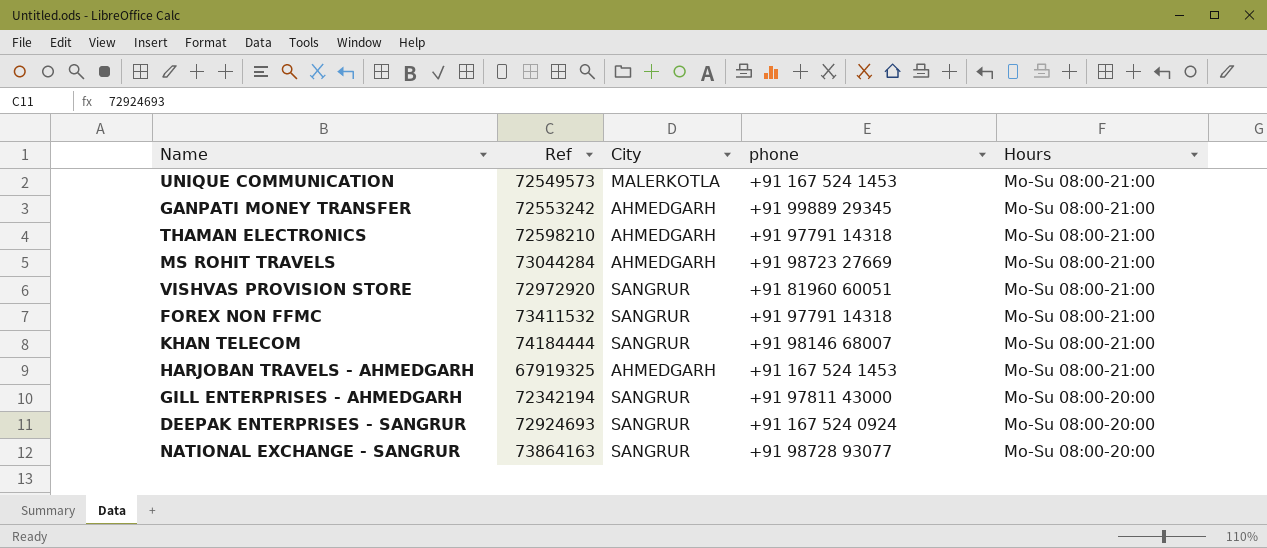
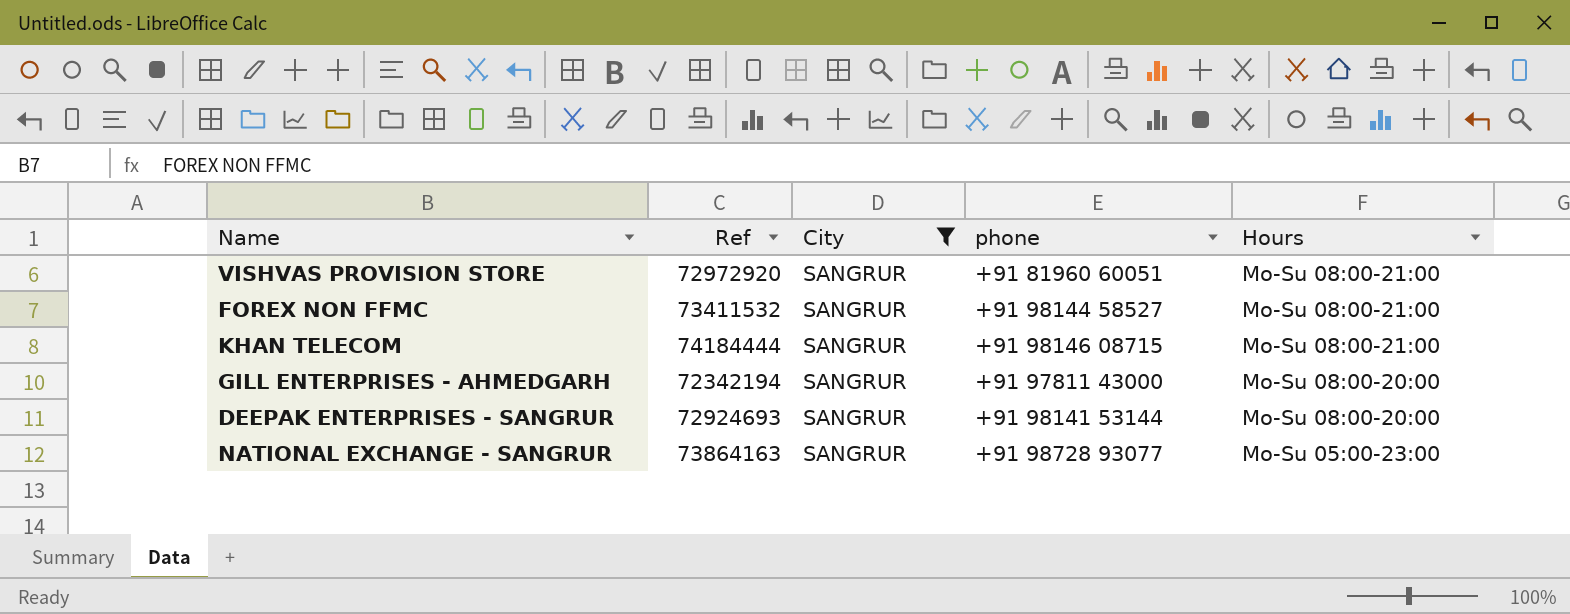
filter: none -> City = SANGRUR
FOREX NON FFMC | phone: +91 97791 14318 -> +91 98144 58527
KHAN TELECOM | phone: +91 98146 68007 -> +91 98146 08715
DEEPAK ENTERPRISES - SANGRUR | phone: +91 167 524 0924 -> +91 98141 53144
NATIONAL EXCHANGE - SANGRUR | Hours: Mo-Su 08:00-20:00 -> Mo-Su 05:00-23:00

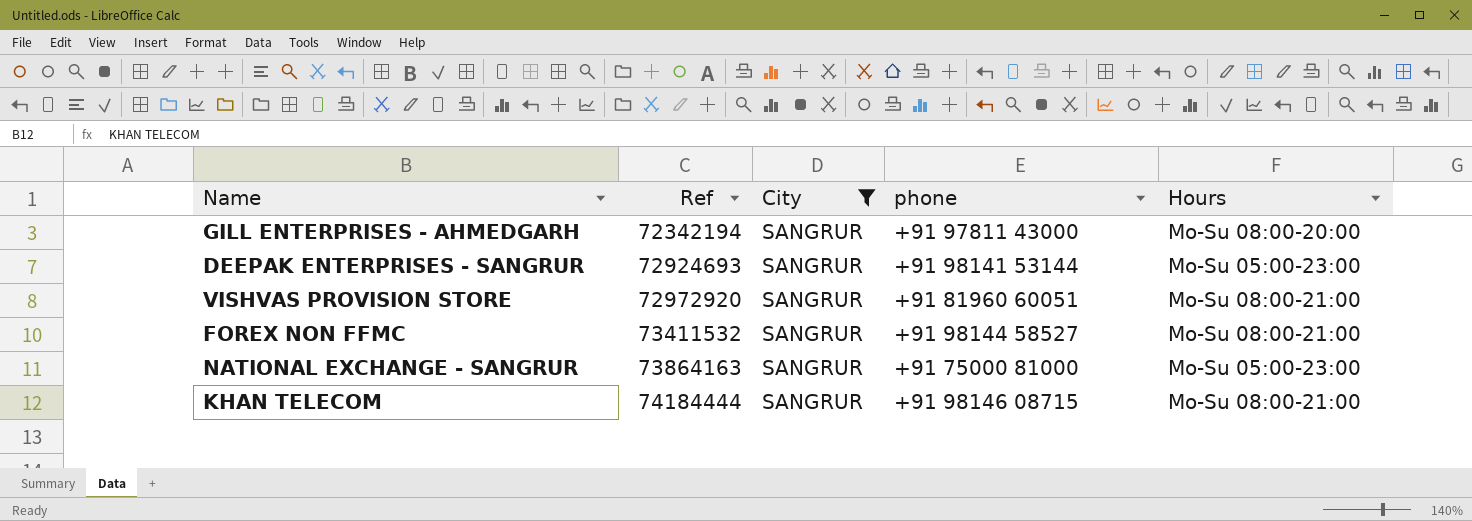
row order: Hours descending -> Ref ascending
DEEPAK ENTERPRISES - SANGRUR | Hours: Mo-Su 08:00-20:00 -> Mo-Su 05:00-23:00
NATIONAL EXCHANGE - SANGRUR | phone: +91 98728 93077 -> +91 75000 81000

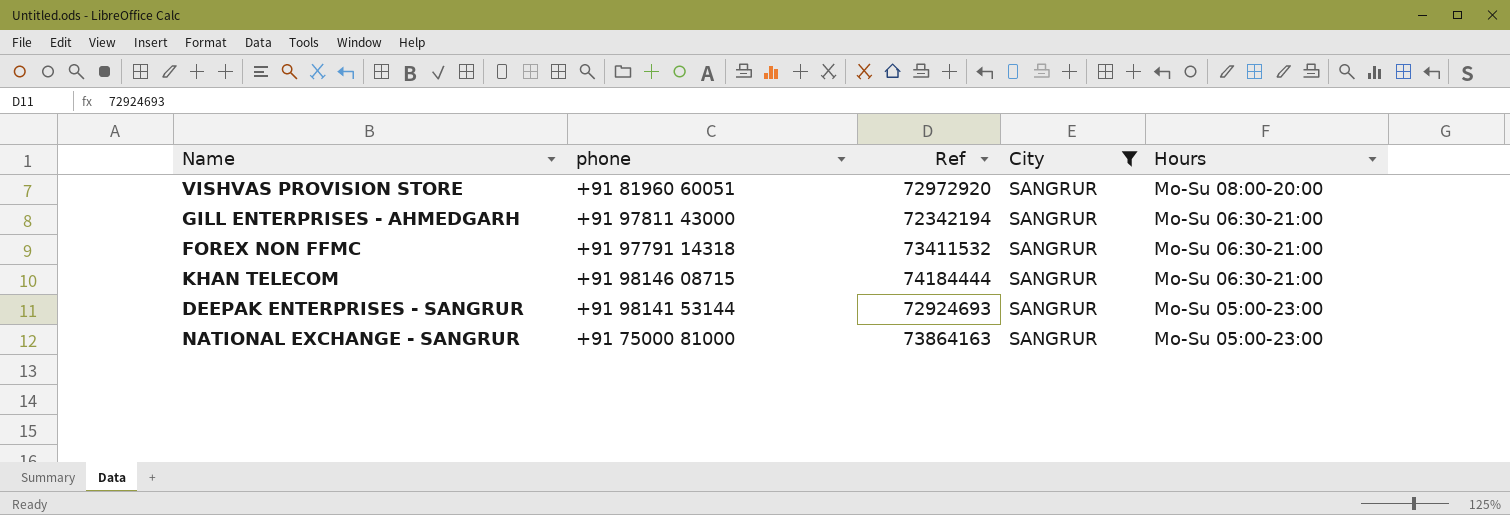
row order: Ref ascending -> Hours descending
column phone | position: 4 -> 2
VISHVAS PROVISION STORE | Hours: Mo-Su 08:00-21:00 -> Mo-Su 08:00-20:00
GILL ENTERPRISES - AHMEDGARH | Hours: Mo-Su 08:00-20:00 -> Mo-Su 06:30-21:00
FOREX NON FFMC | phone: +91 98144 58527 -> +91 97791 14318
FOREX NON FFMC | Hours: Mo-Su 08:00-21:00 -> Mo-Su 06:30-21:00
KHAN TELECOM | Hours: Mo-Su 08:00-21:00 -> Mo-Su 06:30-21:00

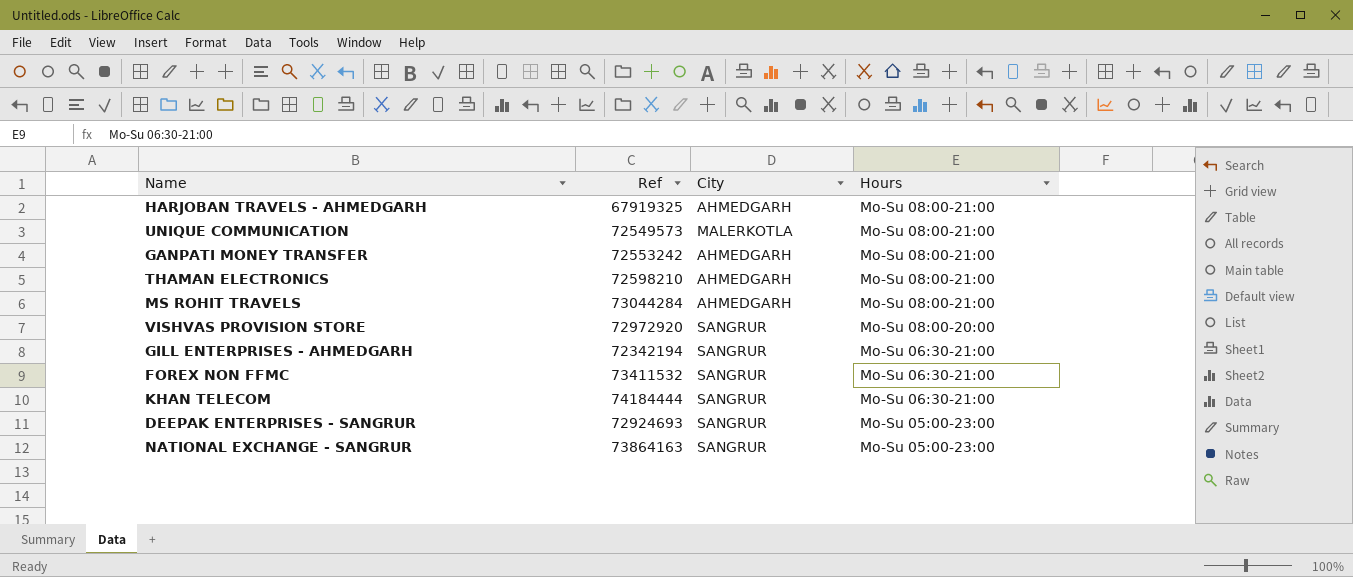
filter: City = SANGRUR -> none
column phone | position: 2 -> none

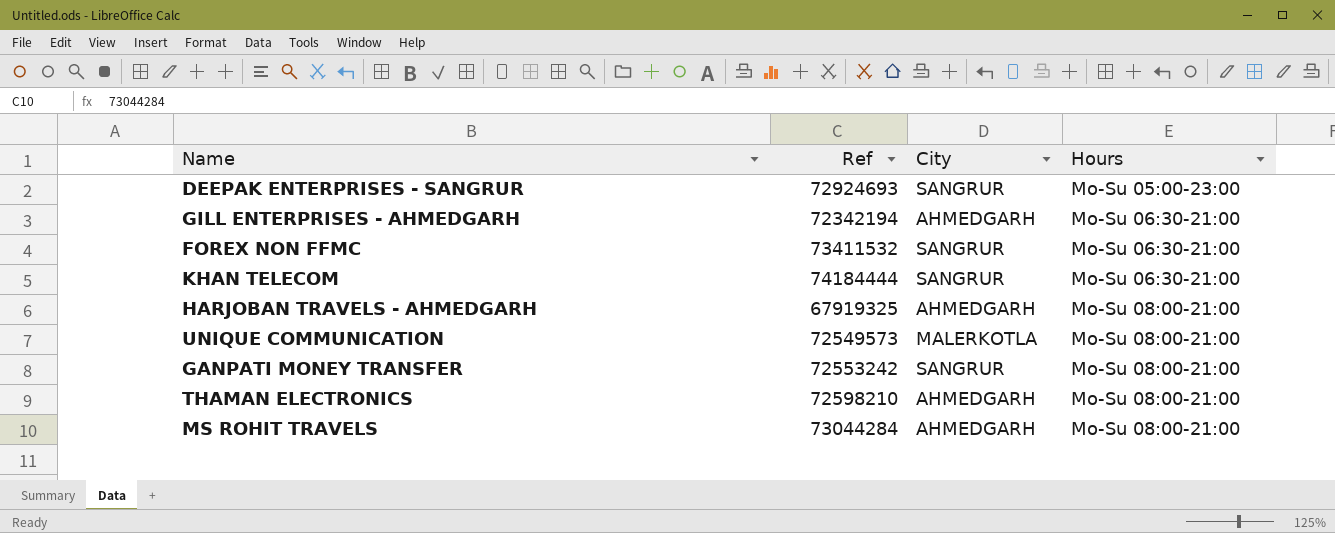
row order: Hours descending -> Hours ascending
row VISHVAS PROVISION STORE: 72972920 | SANGRUR | Mo-Su 08:00-20:00 -> none
row NATIONAL EXCHANGE - SANGRUR: 73864163 | SANGRUR | Mo-Su 05:00-23:00 -> none
GILL ENTERPRISES - AHMEDGARH | City: SANGRUR -> AHMEDGARH
GANPATI MONEY TRANSFER | City: AHMEDGARH -> SANGRUR

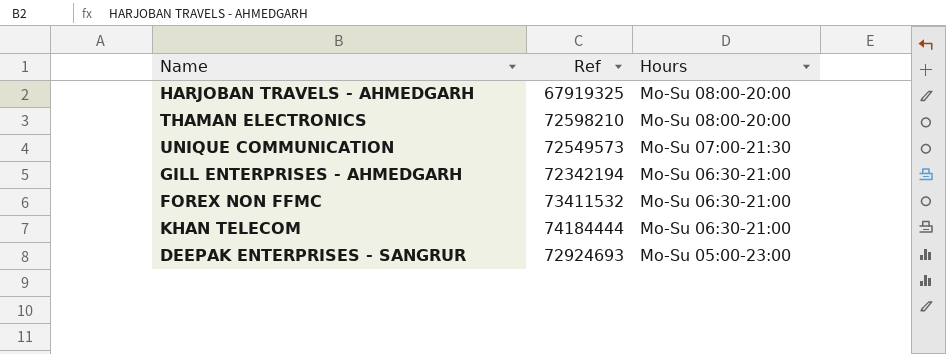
row order: Hours ascending -> Hours descending
column City | position: 3 -> none
row GANPATI MONEY TRANSFER: 72553242 | SANGRUR | Mo-Su 08:00-21:00 -> none
row MS ROHIT TRAVELS: 73044284 | AHMEDGARH | Mo-Su 08:00-21:00 -> none
HARJOBAN TRAVELS - AHMEDGARH | Hours: Mo-Su 08:00-21:00 -> Mo-Su 08:00-20:00
THAMAN ELECTRONICS | Hours: Mo-Su 08:00-21:00 -> Mo-Su 08:00-20:00
UNIQUE COMMUNICATION | Hours: Mo-Su 08:00-21:00 -> Mo-Su 07:00-21:30

